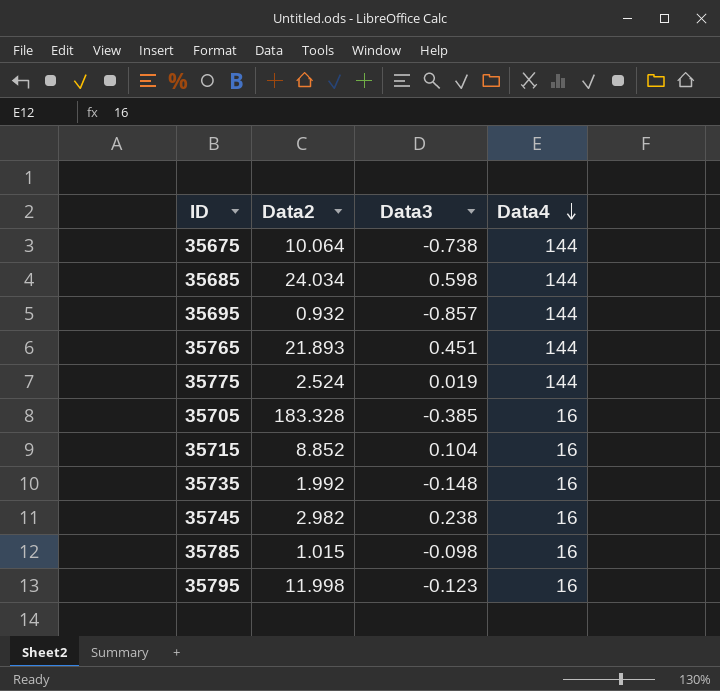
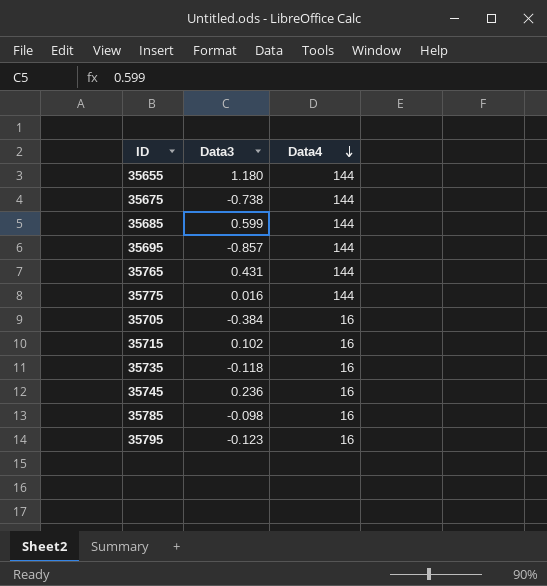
column Data2 | position: 2 -> none
row 35655: none -> 1.180 | 144
35685 | Data3: 0.598 -> 0.599
35765 | Data3: 0.451 -> 0.431
35775 | Data3: 0.019 -> 0.016
35705 | Data3: -0.385 -> -0.384
35715 | Data3: 0.104 -> 0.102
35735 | Data3: -0.148 -> -0.118
35745 | Data3: 0.238 -> 0.236

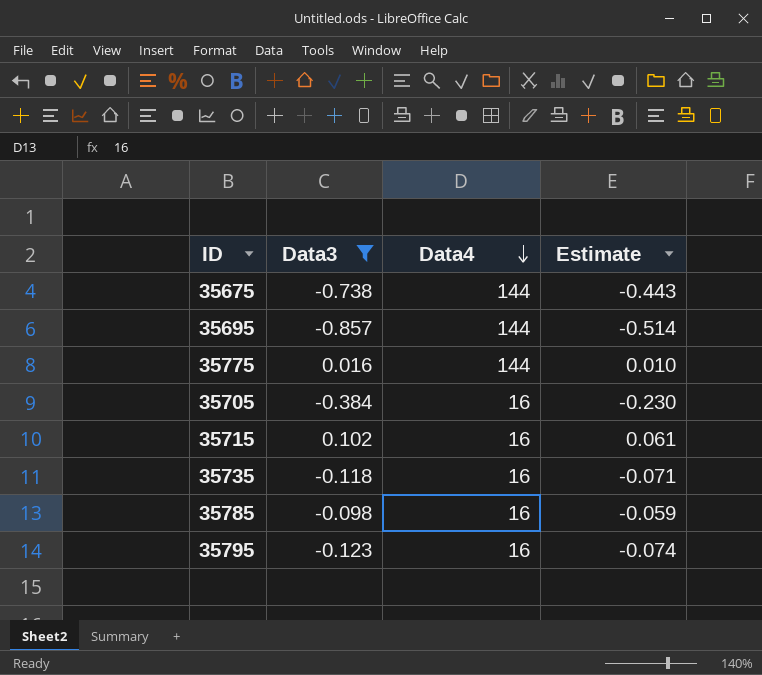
filter: none -> Data3 <= 0.102
column Estimate | formula: none -> [Data3] * 0.6

